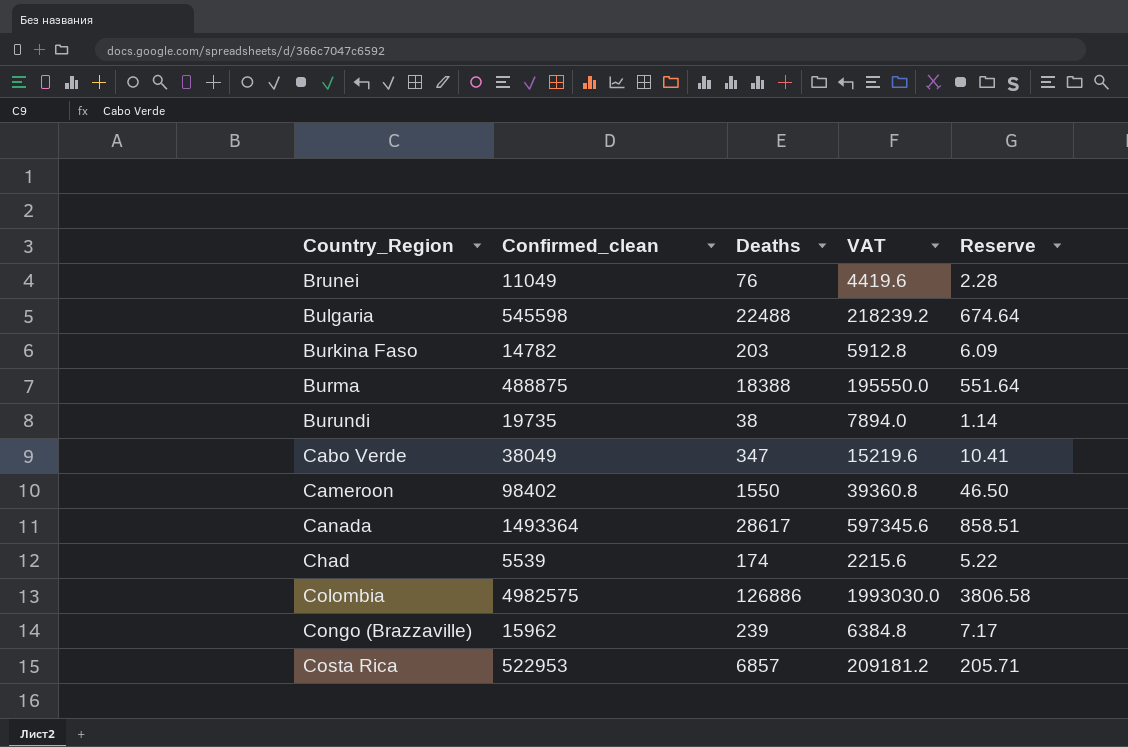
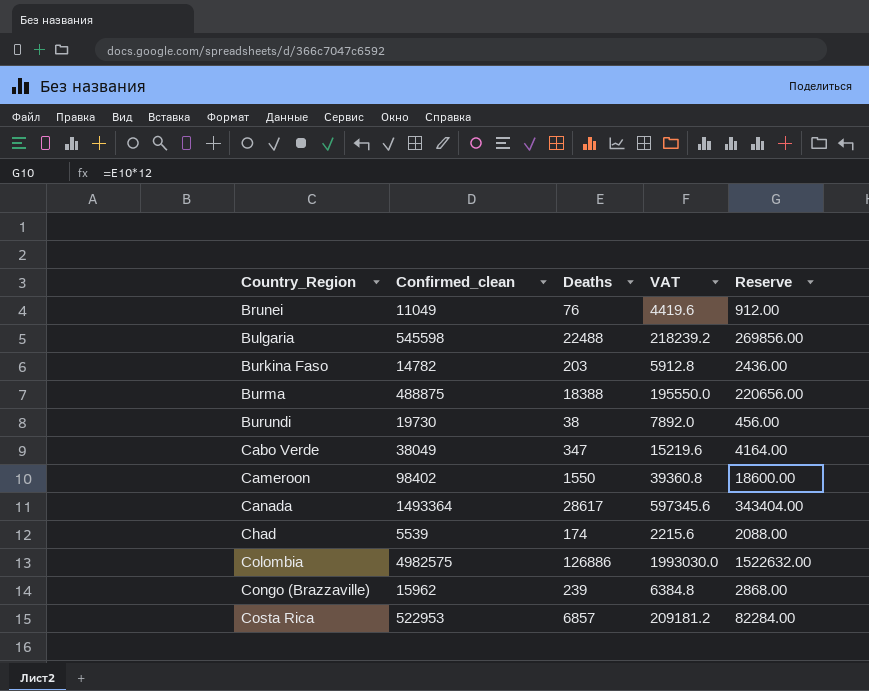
column Reserve | formula: [Deaths] * 0.03 -> [Deaths] * 12
Burundi | Confirmed_clean: 19735 -> 19730
Burundi | VAT: 7894.0 -> 7892.0

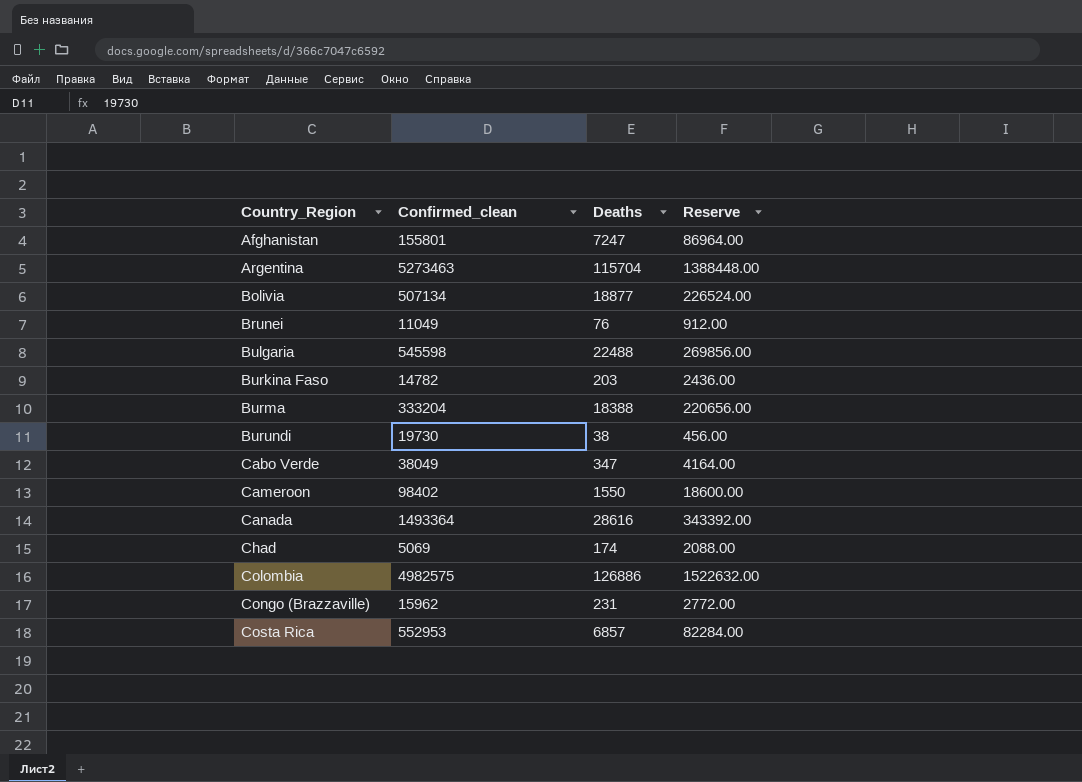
column VAT | formula: [Confirmed_clean] * 0.4 -> none
row Afghanistan: none -> 155801 | 7247 | 86964.00
row Argentina: none -> 5273463 | 115704 | 1388448.00
row Bolivia: none -> 507134 | 18877 | 226524.00
Burma | Confirmed_clean: 488875 -> 333204
Canada | Deaths: 28617 -> 28616
Canada | Reserve: 343404.00 -> 343392.00
Chad | Confirmed_clean: 5539 -> 5069
Congo (Brazzaville) | Deaths: 239 -> 231
Congo (Brazzaville) | Reserve: 2868.00 -> 2772.00
Costa Rica | Confirmed_clean: 522953 -> 552953

